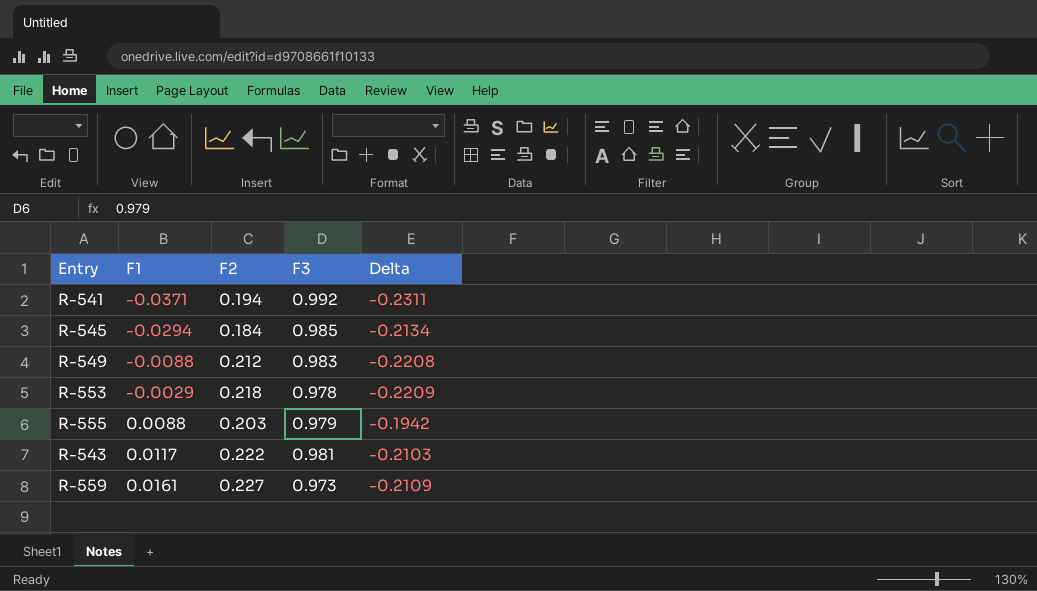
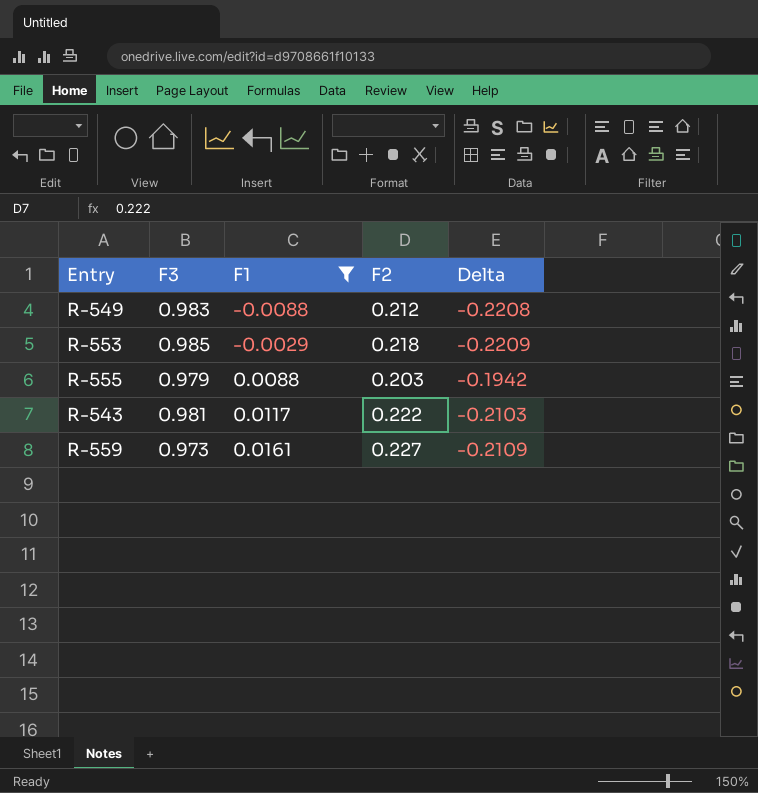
filter: none -> F1 >= -0.0088
column F3 | position: 4 -> 2
R-553 | F3: 0.978 -> 0.985

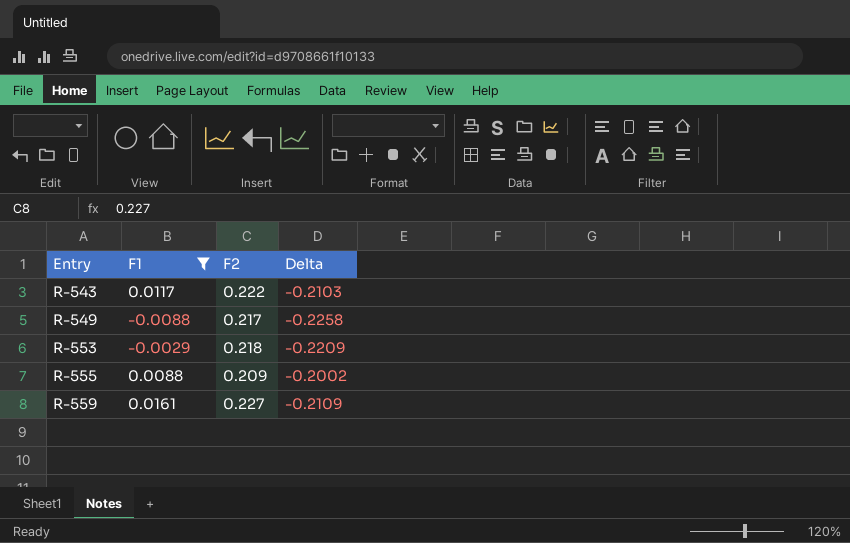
row order: F1 ascending -> Entry ascending
column F3 | position: 2 -> none
R-549 | F2: 0.212 -> 0.217
R-549 | Delta: -0.2208 -> -0.2258
R-555 | F2: 0.203 -> 0.209
R-555 | Delta: -0.1942 -> -0.2002

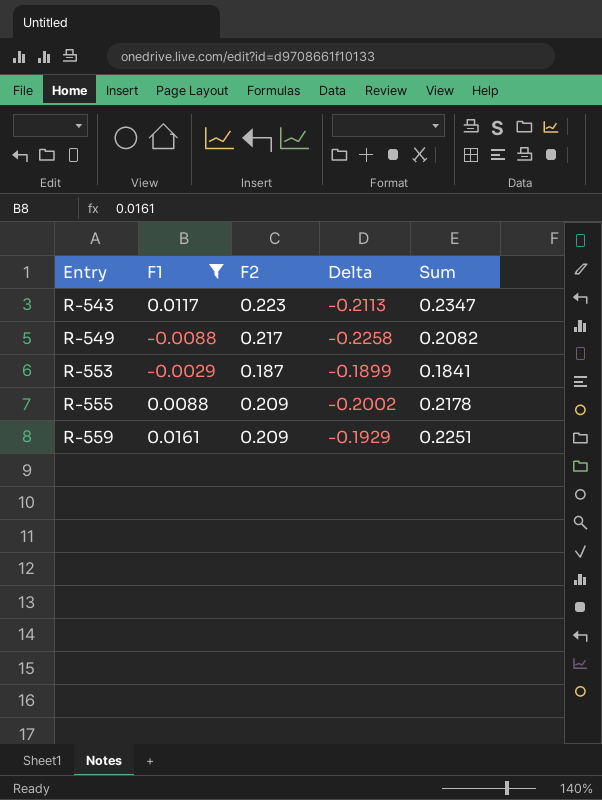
column Sum | formula: none -> [F1] + [F2]
R-543 | F2: 0.222 -> 0.223
R-543 | Delta: -0.2103 -> -0.2113
R-553 | F2: 0.218 -> 0.187
R-553 | Delta: -0.2209 -> -0.1899
R-559 | F2: 0.227 -> 0.209
R-559 | Delta: -0.2109 -> -0.1929

